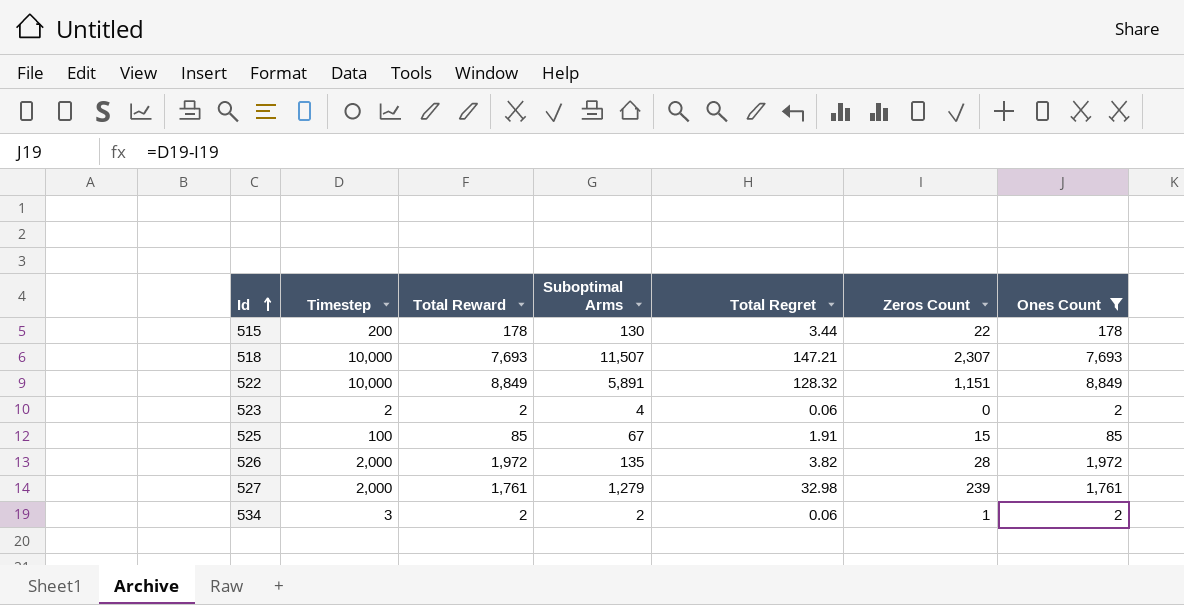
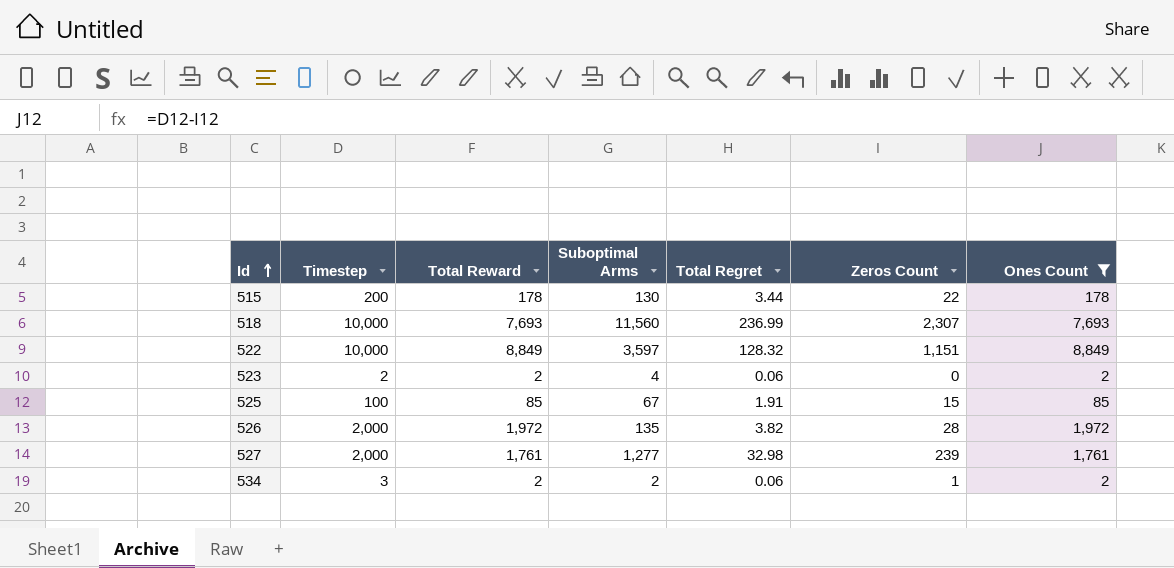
518 | Suboptimal Arms: 11,507 -> 11,560
518 | Total Regret: 147.21 -> 236.99
522 | Suboptimal Arms: 5,891 -> 3,597
527 | Suboptimal Arms: 1,279 -> 1,277

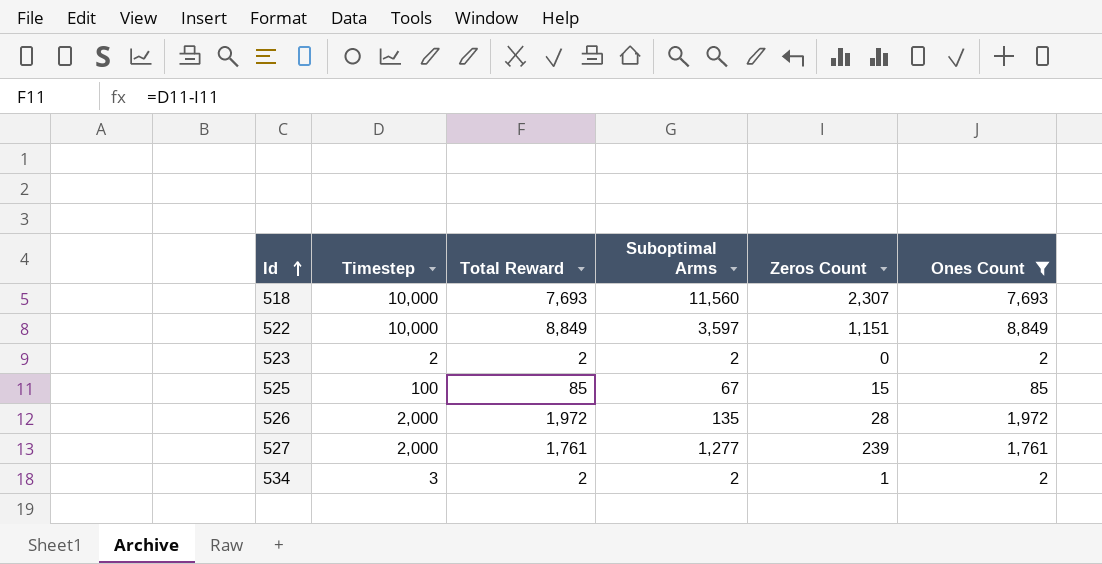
column Total Regret | position: 5 -> none
row 515: 200 | 178 | 130 | 3.44 | 22 | 178 -> none
523 | Suboptimal Arms: 4 -> 2

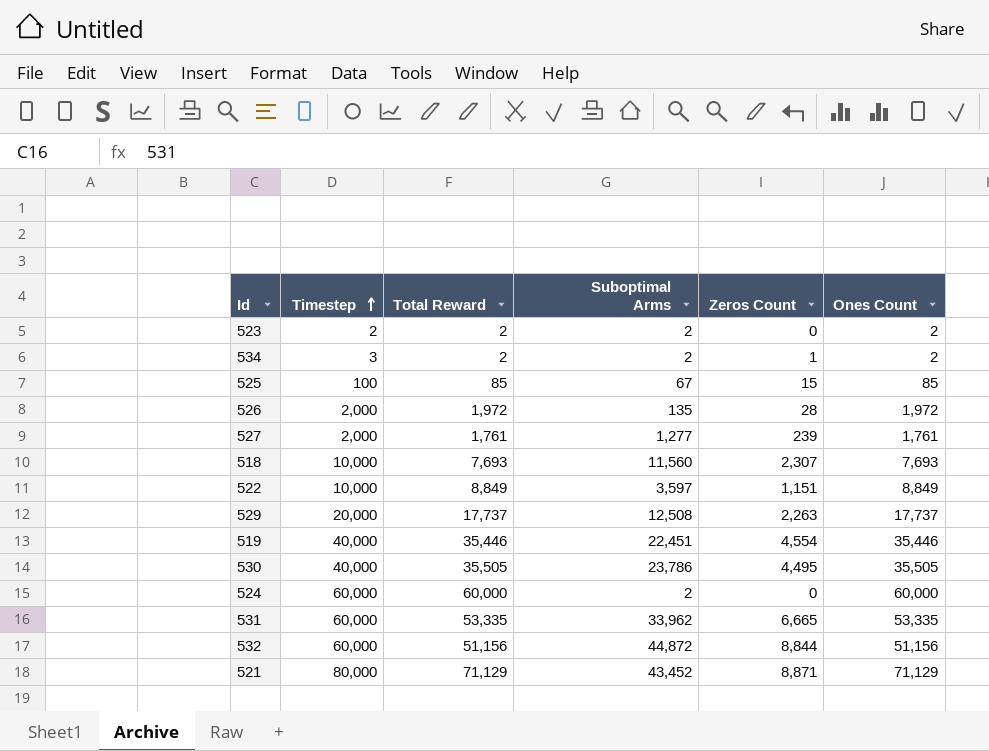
filter: Ones Count <= 8,849 -> none
row order: Id ascending -> Timestep ascending

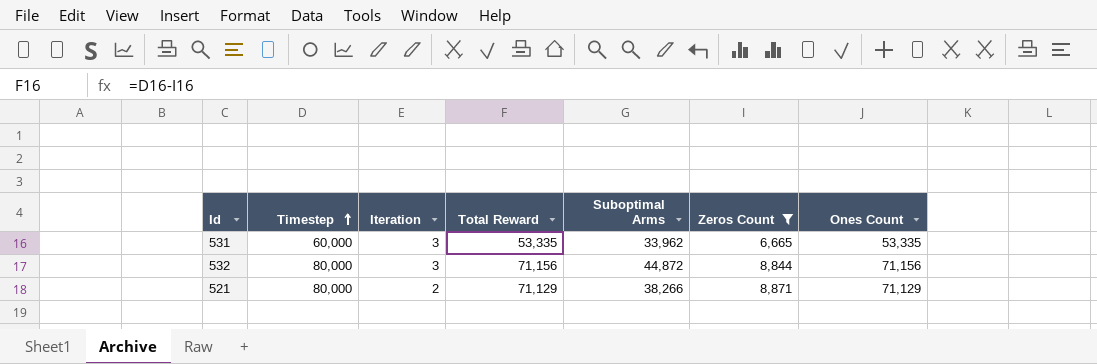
filter: none -> Zeros Count >= 6,665
column Iteration | position: none -> 3
532 | Timestep: 60,000 -> 80,000
532 | Total Reward: 51,156 -> 71,156
532 | Ones Count: 51,156 -> 71,156
521 | Suboptimal Arms: 43,452 -> 38,266

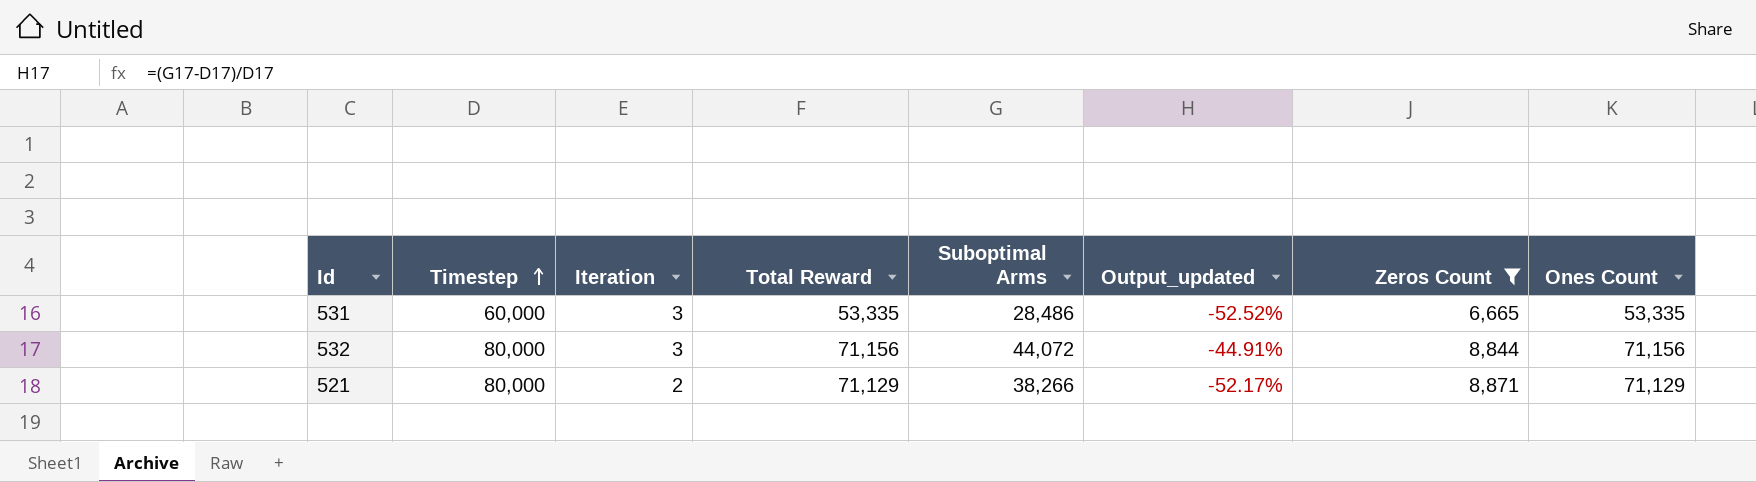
column Output_updated | formula: none -> ([Suboptimal Arms] - [Timestep]) / [Timestep]
531 | Suboptimal Arms: 33,962 -> 28,486
532 | Suboptimal Arms: 44,872 -> 44,072

